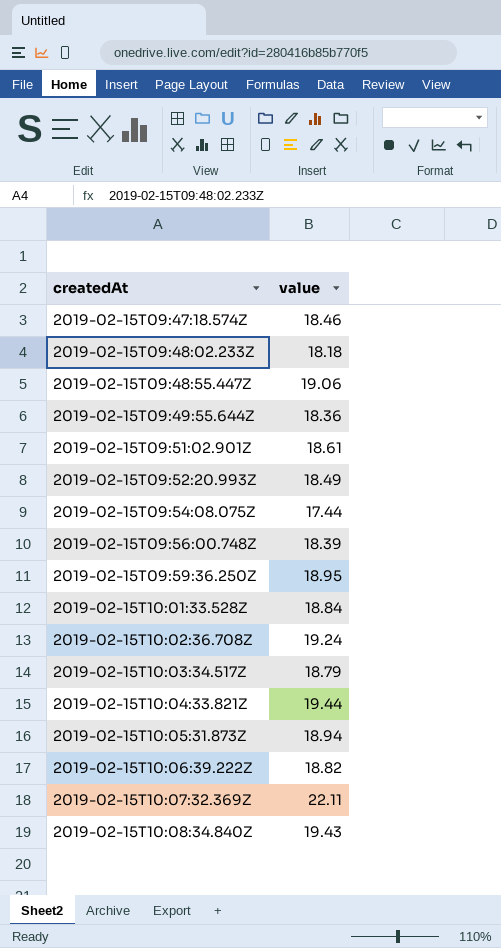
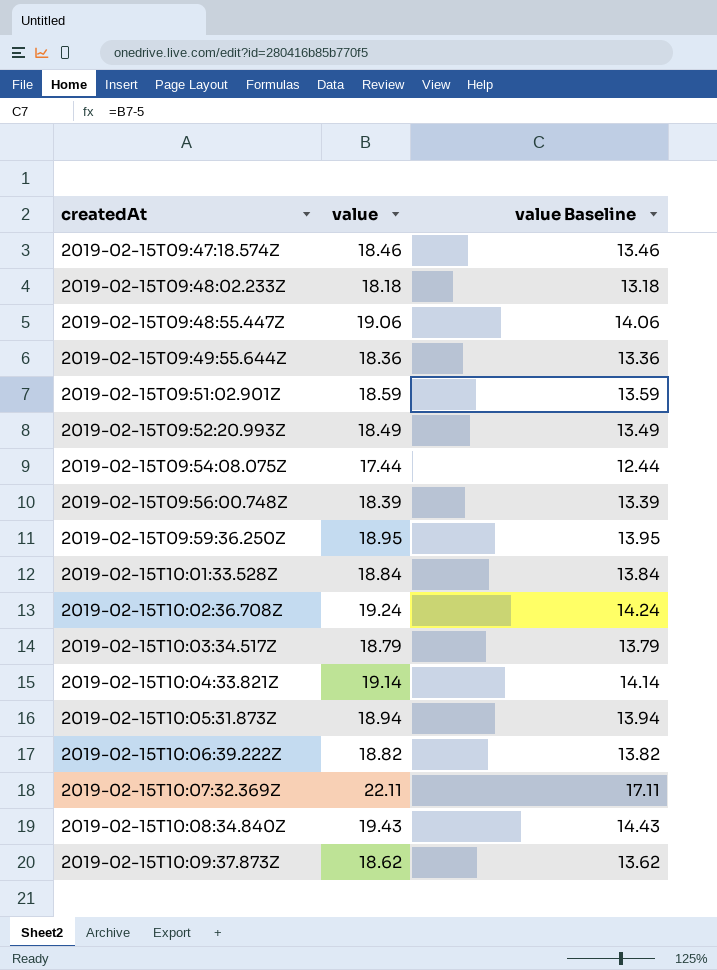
column value Baseline | formula: none -> [value] - 5
2019-02-15T09:51:02.901Z | value: 18.61 -> 18.59
2019-02-15T10:04:33.821Z | value: 19.44 -> 19.14
row 2019-02-15T10:09:37.873Z: none -> 18.62 | 13.62

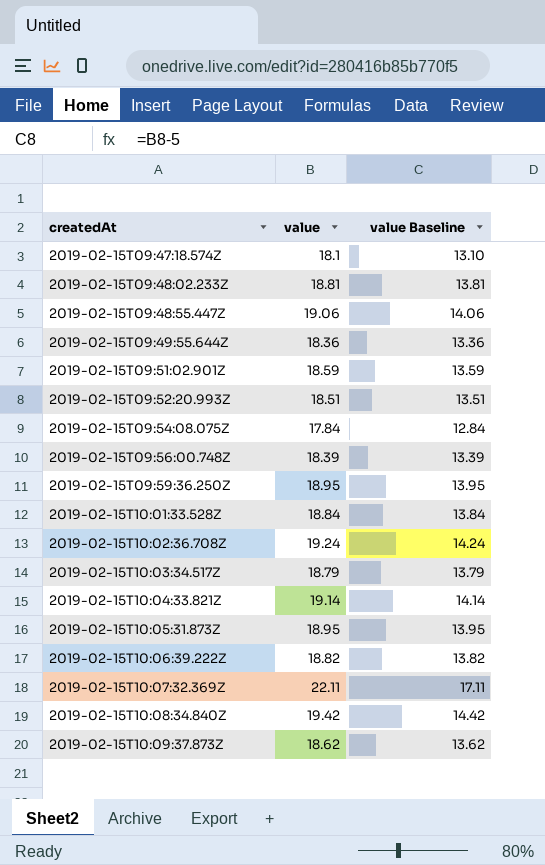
2019-02-15T09:47:18.574Z | value: 18.46 -> 18.1
2019-02-15T09:47:18.574Z | value Baseline: 13.46 -> 13.10
2019-02-15T09:48:02.233Z | value: 18.18 -> 18.81
2019-02-15T09:48:02.233Z | value Baseline: 13.18 -> 13.81
2019-02-15T09:52:20.993Z | value: 18.49 -> 18.51
2019-02-15T09:52:20.993Z | value Baseline: 13.49 -> 13.51
2019-02-15T09:54:08.075Z | value: 17.44 -> 17.84
2019-02-15T09:54:08.075Z | value Baseline: 12.44 -> 12.84
2019-02-15T10:05:31.873Z | value: 18.94 -> 18.95
2019-02-15T10:05:31.873Z | value Baseline: 13.94 -> 13.95
2019-02-15T10:08:34.840Z | value: 19.43 -> 19.42
2019-02-15T10:08:34.840Z | value Baseline: 14.43 -> 14.42

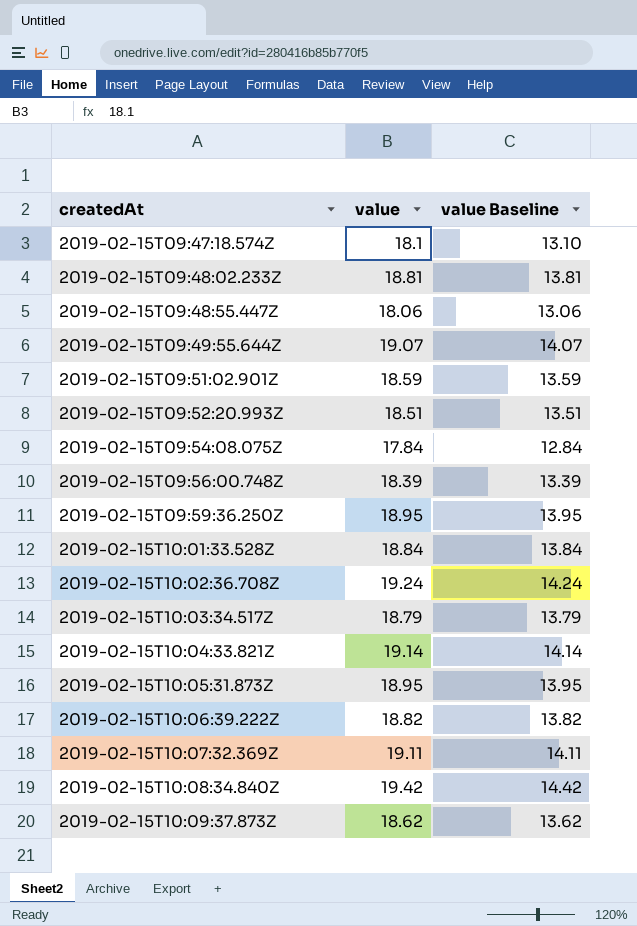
2019-02-15T09:48:55.447Z | value: 19.06 -> 18.06
2019-02-15T09:48:55.447Z | value Baseline: 14.06 -> 13.06
2019-02-15T09:49:55.644Z | value: 18.36 -> 19.07
2019-02-15T09:49:55.644Z | value Baseline: 13.36 -> 14.07
2019-02-15T10:07:32.369Z | value: 22.11 -> 19.11
2019-02-15T10:07:32.369Z | value Baseline: 17.11 -> 14.11

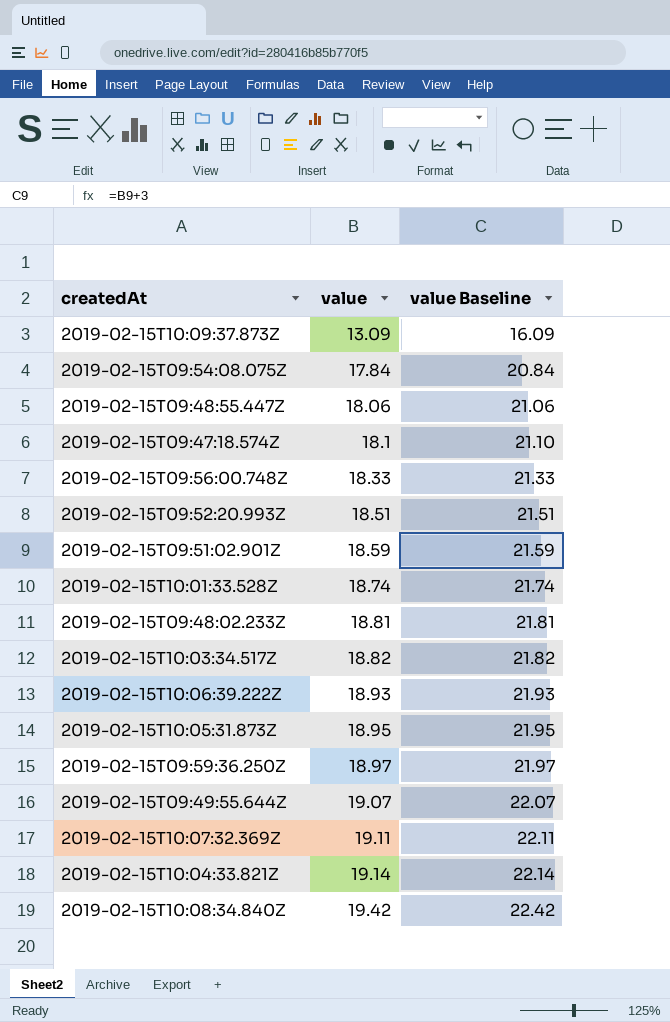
row order: createdAt ascending -> value ascending
column value Baseline | formula: [value] - 5 -> [value] + 3
row 2019-02-15T10:02:36.708Z: 19.24 | 14.24 -> none
2019-02-15T10:09:37.873Z | value: 18.62 -> 13.09
2019-02-15T09:56:00.748Z | value: 18.39 -> 18.33
2019-02-15T10:01:33.528Z | value: 18.84 -> 18.74
2019-02-15T10:03:34.517Z | value: 18.79 -> 18.82
2019-02-15T10:06:39.222Z | value: 18.82 -> 18.93
2019-02-15T09:59:36.250Z | value: 18.95 -> 18.97

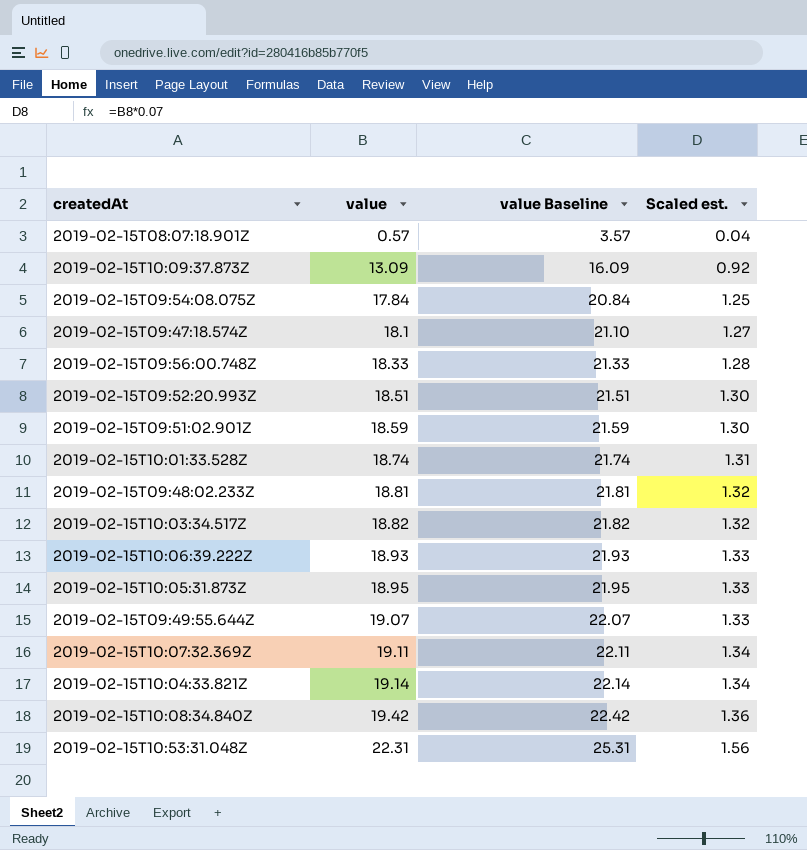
column Scaled est. | formula: none -> [value] * 0.07
row 2019-02-15T09:48:55.447Z: 18.06 | 21.06 -> none
row 2019-02-15T09:59:36.250Z: 18.97 | 21.97 -> none
row 2019-02-15T08:07:18.901Z: none -> 0.57 | 3.57 | 0.04
row 2019-02-15T10:53:31.048Z: none -> 22.31 | 25.31 | 1.56

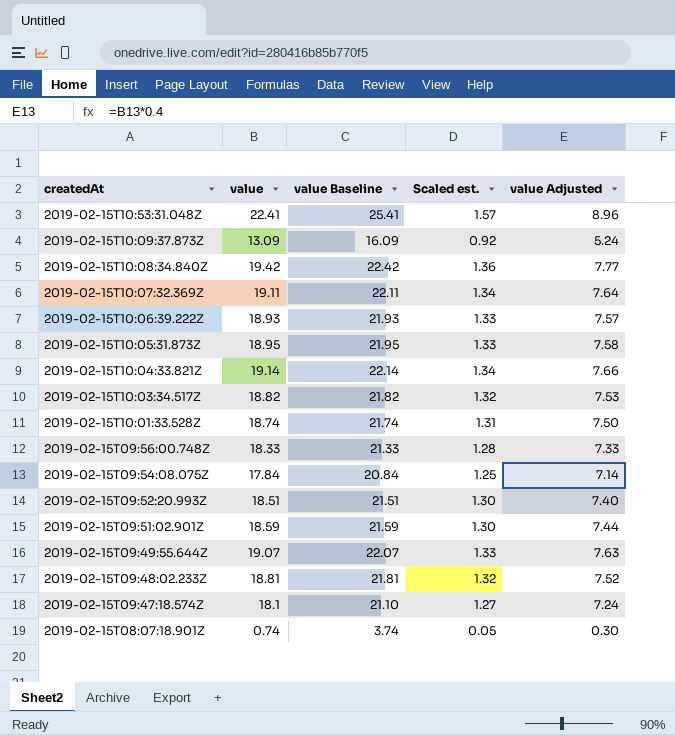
row order: value ascending -> createdAt descending
column value Adjusted | formula: none -> [value] * 0.4
2019-02-15T10:53:31.048Z | value: 22.31 -> 22.41
2019-02-15T10:53:31.048Z | value Baseline: 25.31 -> 25.41
2019-02-15T10:53:31.048Z | Scaled est.: 1.56 -> 1.57
2019-02-15T08:07:18.901Z | value: 0.57 -> 0.74
2019-02-15T08:07:18.901Z | value Baseline: 3.57 -> 3.74
2019-02-15T08:07:18.901Z | Scaled est.: 0.04 -> 0.05

